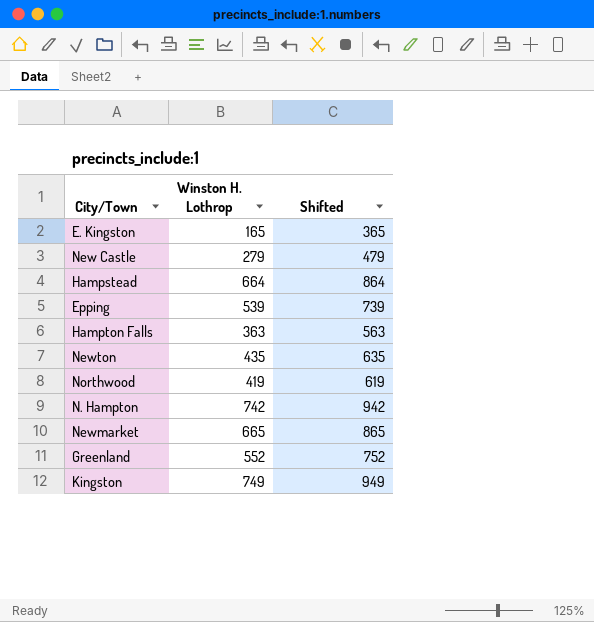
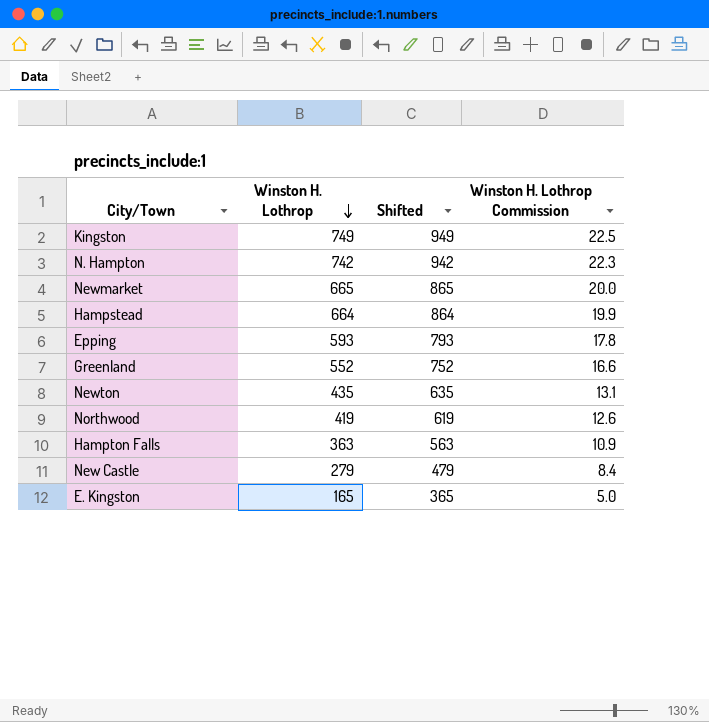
row order: none -> Winston H. Lothrop descending
column Winston H. Lothrop Commission | formula: none -> [Winston H. Lothrop] * 0.03
Epping | Winston H. Lothrop: 539 -> 593
Epping | Shifted: 739 -> 793

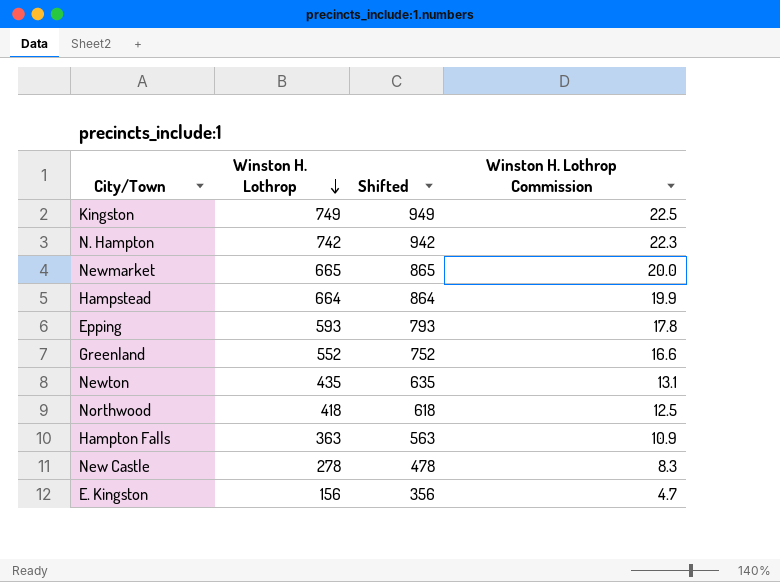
Northwood | Winston H. Lothrop: 419 -> 418
Northwood | Shifted: 619 -> 618
Northwood | Winston H. Lothrop Commission: 12.6 -> 12.5
New Castle | Winston H. Lothrop: 279 -> 278
New Castle | Shifted: 479 -> 478
New Castle | Winston H. Lothrop Commission: 8.4 -> 8.3
E. Kingston | Winston H. Lothrop: 165 -> 156
E. Kingston | Shifted: 365 -> 356
E. Kingston | Winston H. Lothrop Commission: 5.0 -> 4.7

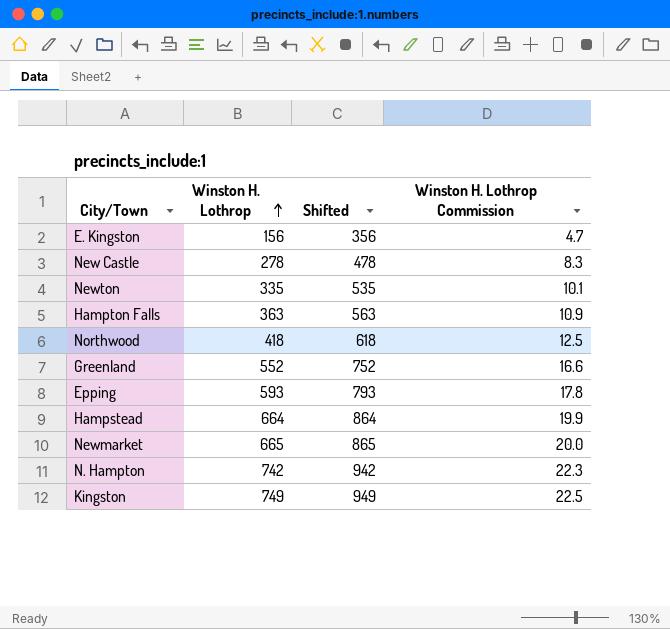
row order: Winston H. Lothrop descending -> Winston H. Lothrop ascending
Newton | Winston H. Lothrop: 435 -> 335
Newton | Shifted: 635 -> 535
Newton | Winston H. Lothrop Commission: 13.1 -> 10.1

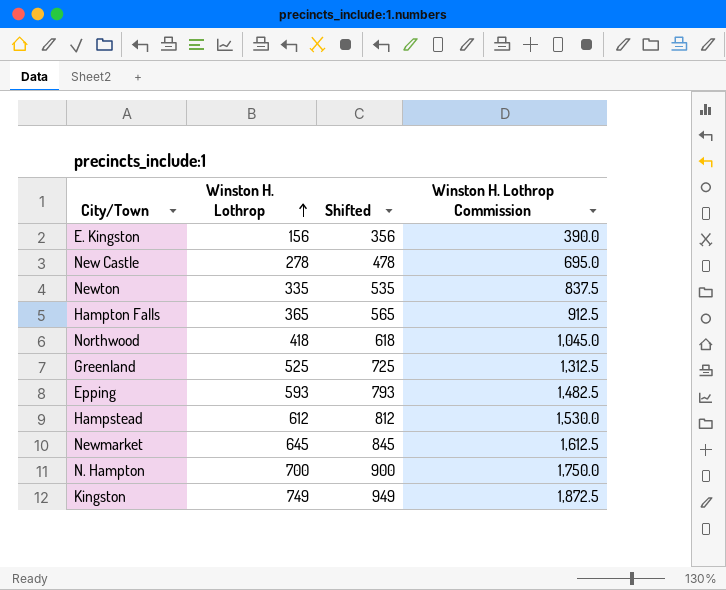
column Winston H. Lothrop Commission | formula: [Winston H. Lothrop] * 0.03 -> [Winston H. Lothrop] * 2.5
Hampton Falls | Winston H. Lothrop: 363 -> 365
Hampton Falls | Shifted: 563 -> 565
Greenland | Winston H. Lothrop: 552 -> 525
Greenland | Shifted: 752 -> 725
Hampstead | Winston H. Lothrop: 664 -> 612
Hampstead | Shifted: 864 -> 812
Newmarket | Winston H. Lothrop: 665 -> 645
Newmarket | Shifted: 865 -> 845
N. Hampton | Winston H. Lothrop: 742 -> 700
N. Hampton | Shifted: 942 -> 900

